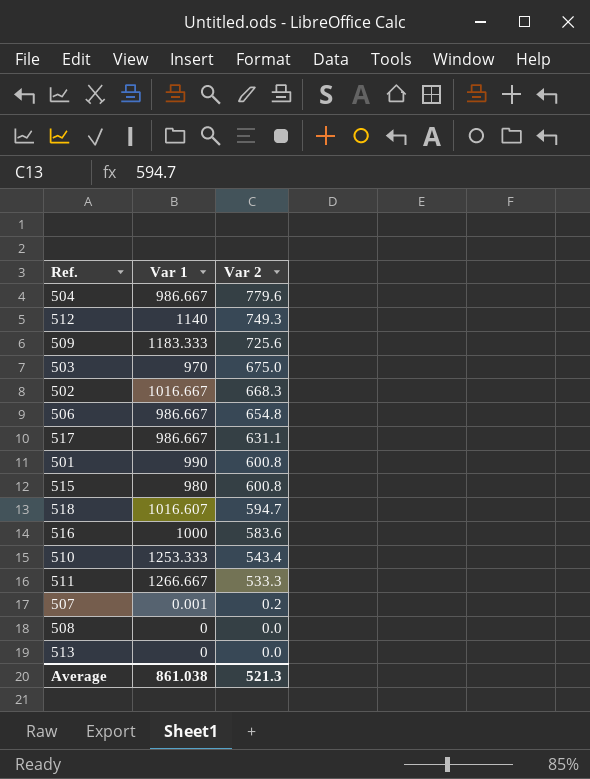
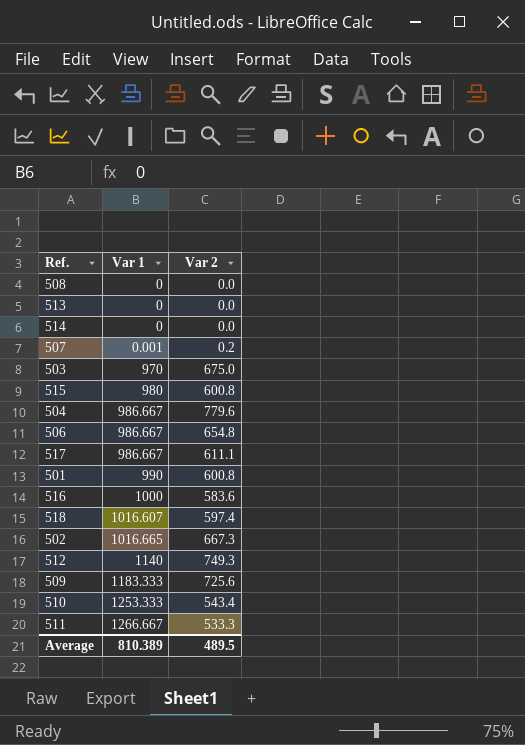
row order: Var 2 descending -> Var 1 ascending
row 514: none -> 0 | 0.0
517 | Var 2: 631.1 -> 611.1
518 | Var 2: 594.7 -> 597.4
502 | Var 1: 1016.667 -> 1016.665
502 | Var 2: 668.3 -> 667.3
Average | Var 1: 861.038 -> 810.389
Average | Var 2: 521.3 -> 489.5

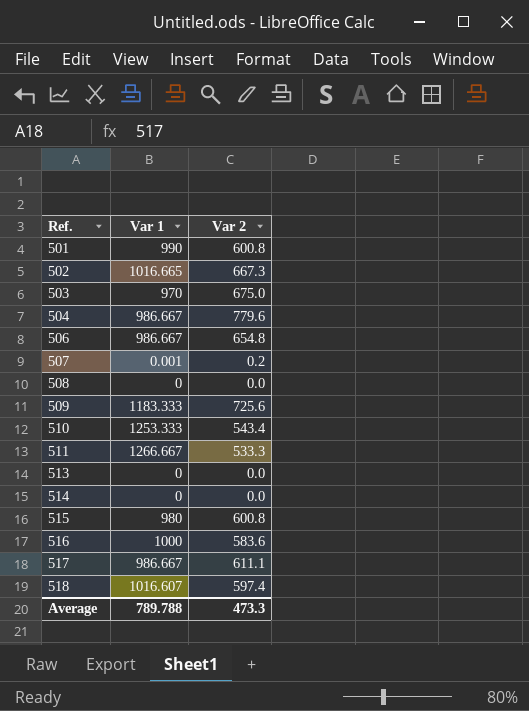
row order: Var 1 ascending -> Ref. ascending
row 512: 1140 | 749.3 -> none
Average | Var 1: 810.389 -> 789.788
Average | Var 2: 489.5 -> 473.3

